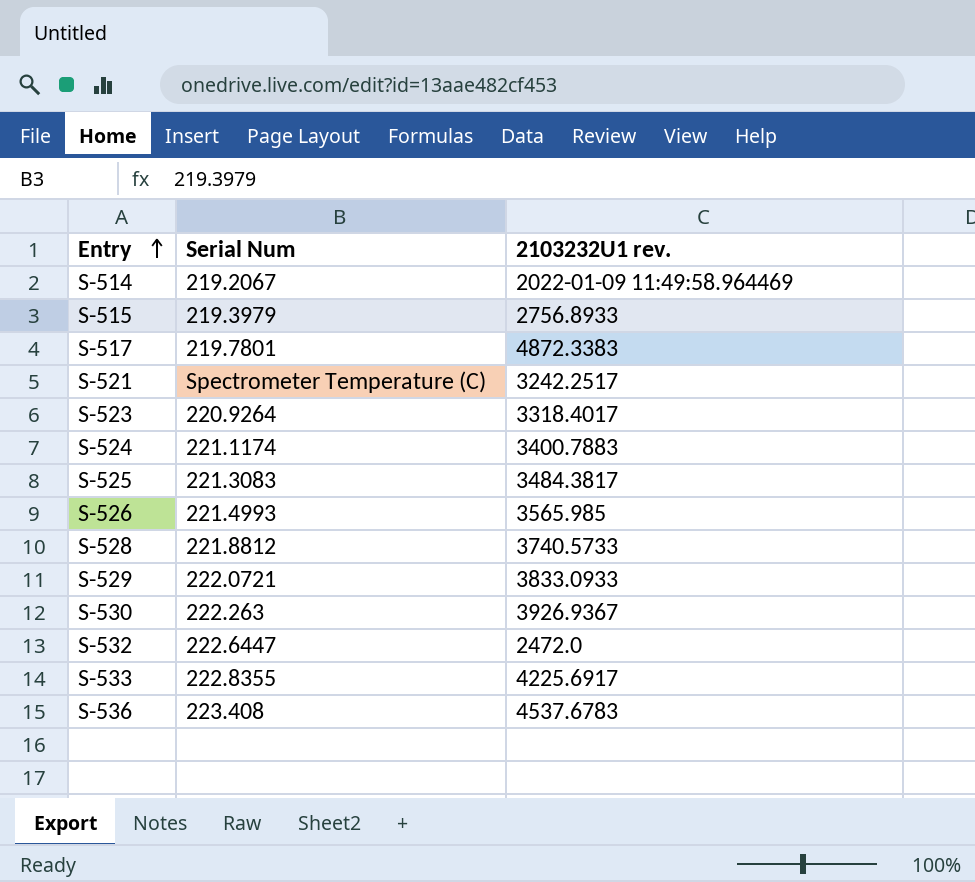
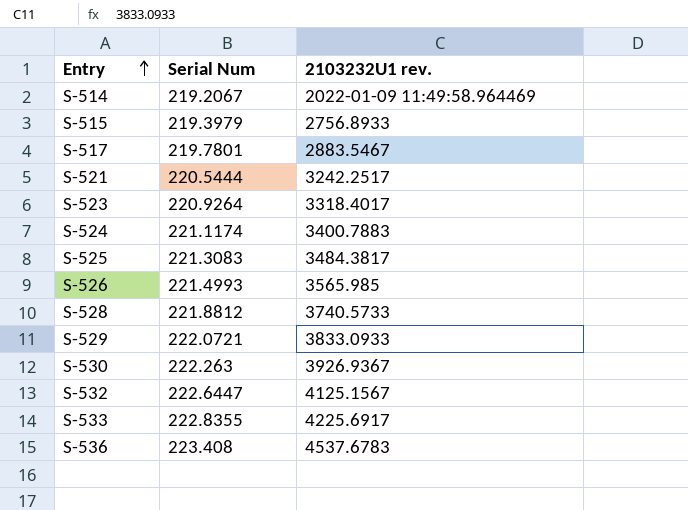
S-517 | 2103232U1 rev.: 4872.3383 -> 2883.5467
S-521 | Serial Num: Spectrometer Temperature (C) -> 220.5444
S-532 | 2103232U1 rev.: 2472.0 -> 4125.1567

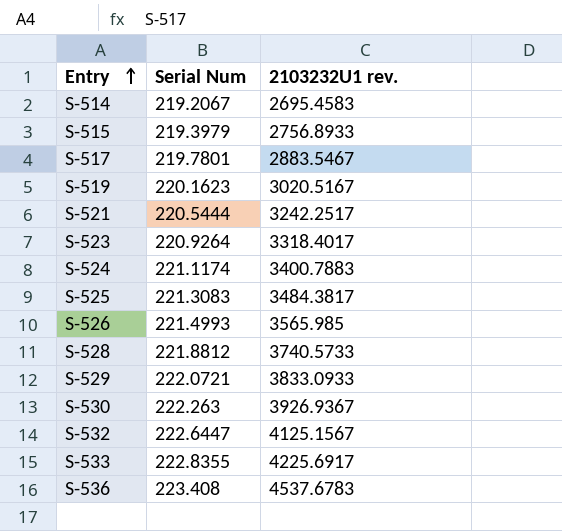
S-514 | 2103232U1 rev.: 2022-01-09 11:49:58.964469 -> 2695.4583
row S-519: none -> 220.1623 | 3020.5167

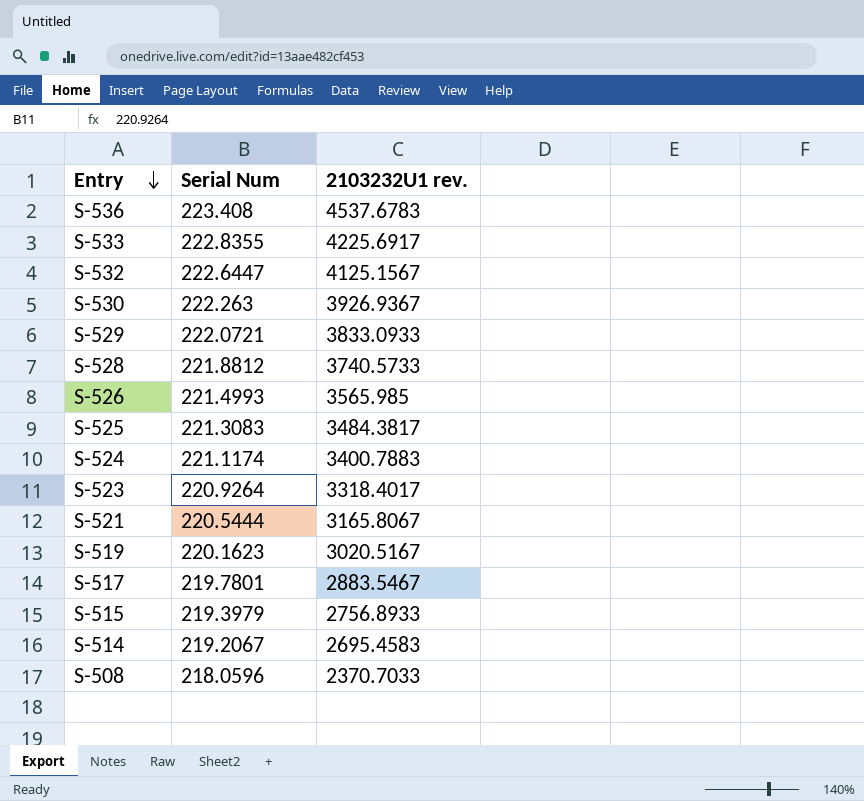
row order: Entry ascending -> Entry descending
S-521 | 2103232U1 rev.: 3242.2517 -> 3165.8067
row S-508: none -> 218.0596 | 2370.7033

